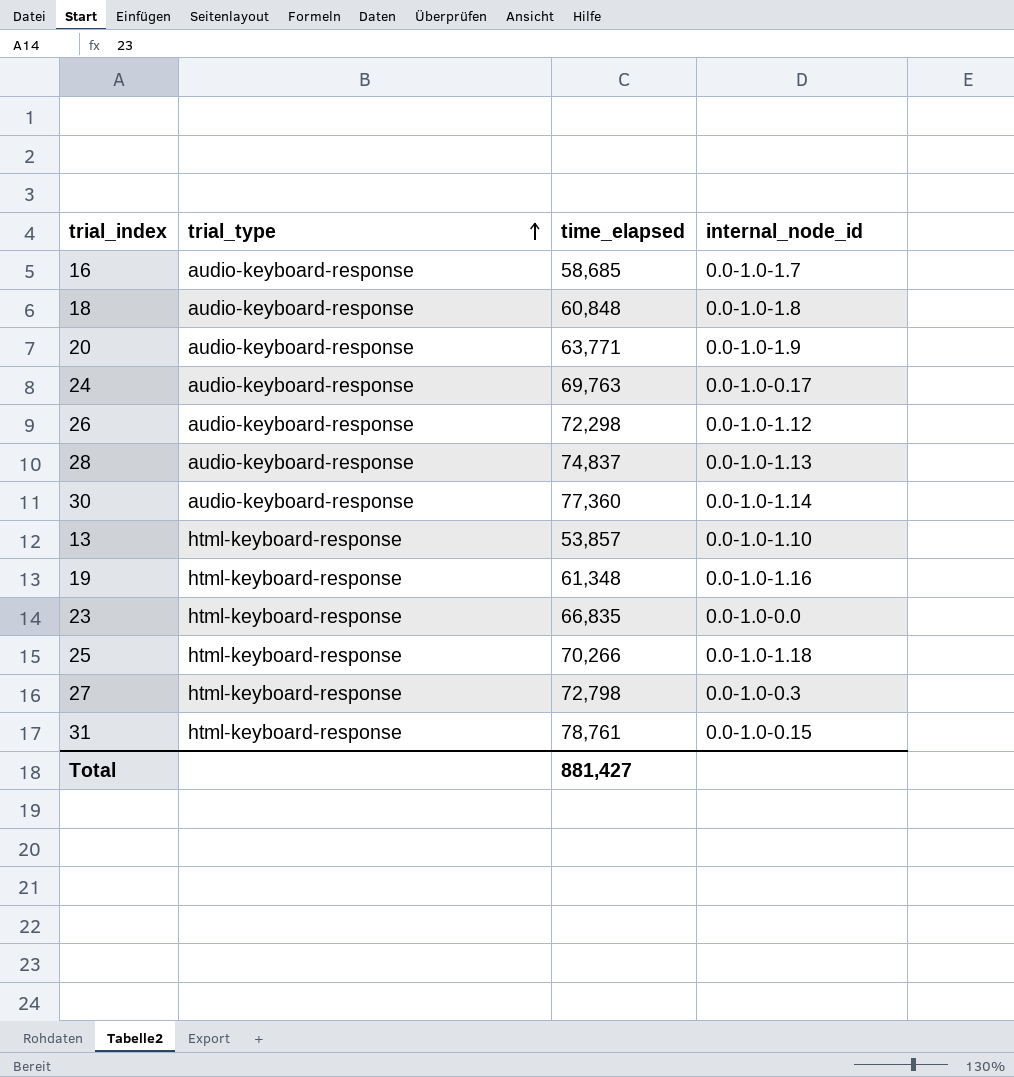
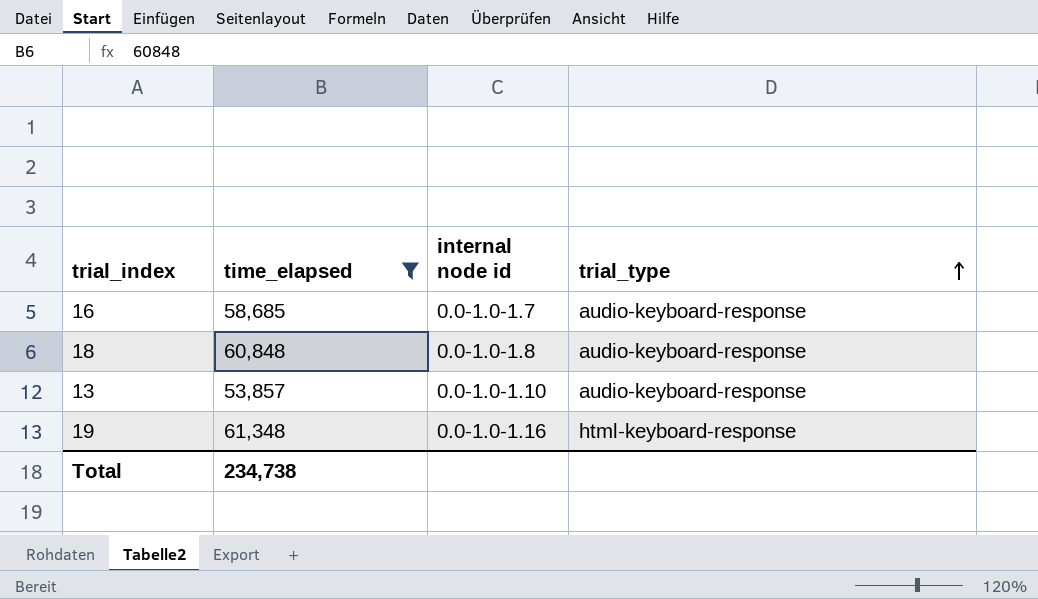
filter: none -> time_elapsed <= 61,348
column name: internal_node_id -> internal node id
column trial_type | position: 2 -> 4
13 | trial_type: html-keyboard-response -> audio-keyboard-response
Total | time_elapsed: 881,427 -> 234,738

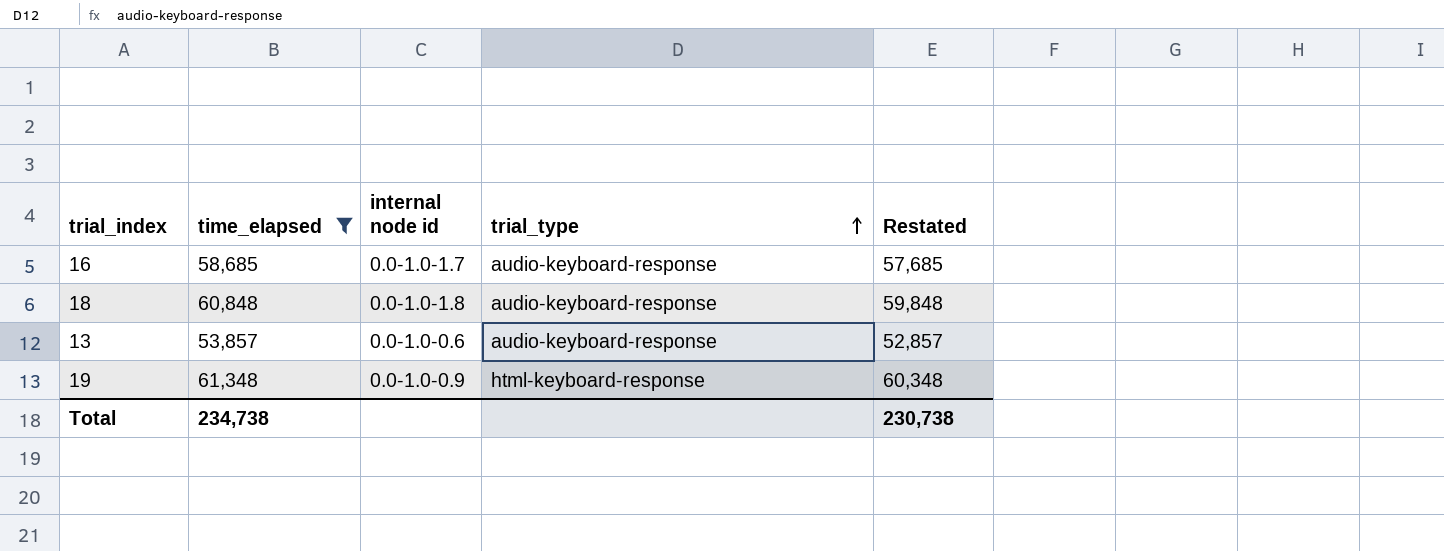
column Restated | formula: none -> [time_elapsed] - 1000
13 | internal node id: 0.0-1.0-1.10 -> 0.0-1.0-0.6
19 | internal node id: 0.0-1.0-1.16 -> 0.0-1.0-0.9

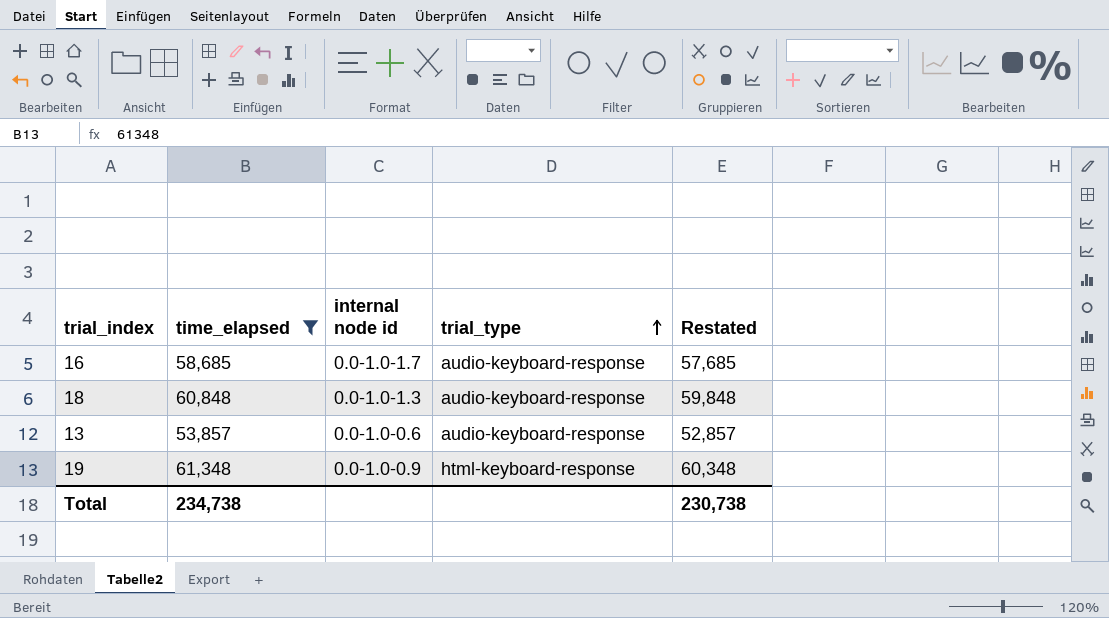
18 | internal node id: 0.0-1.0-1.8 -> 0.0-1.0-1.3

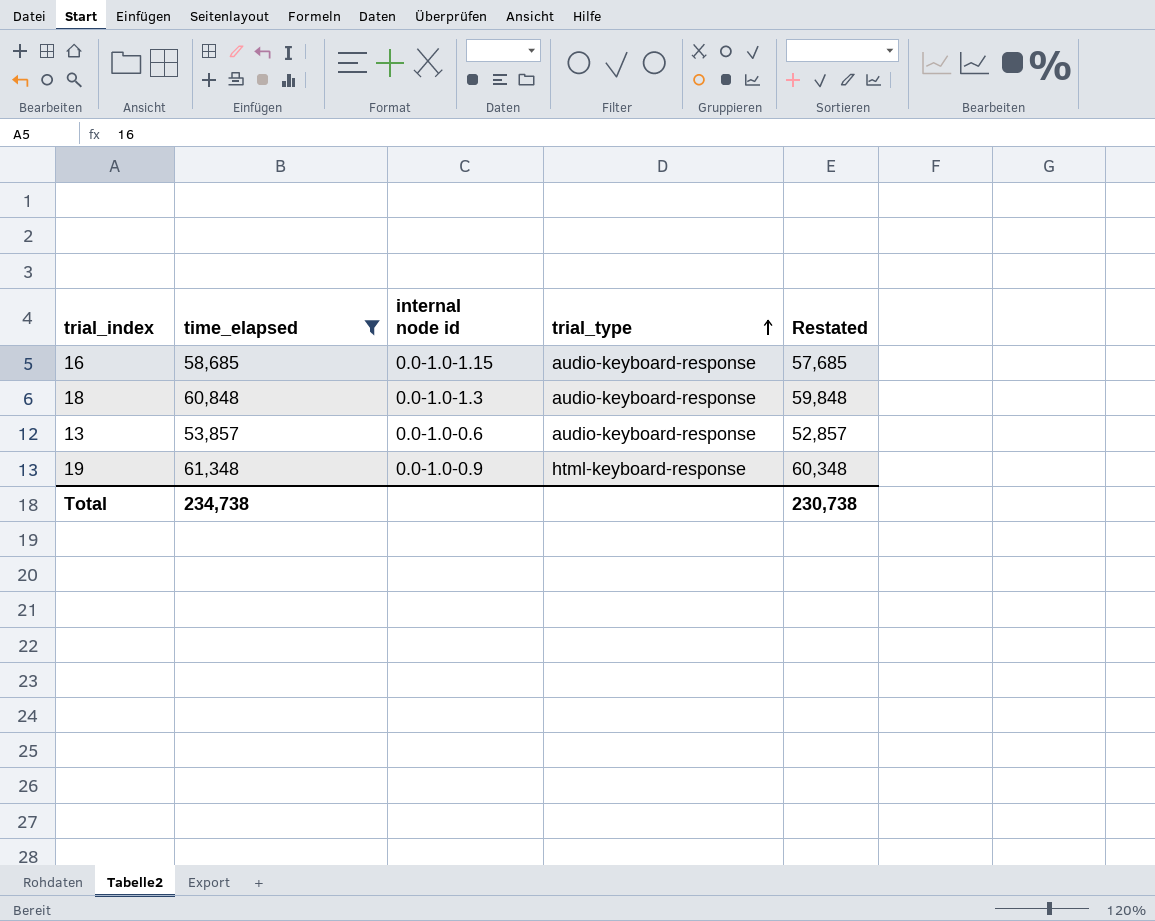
16 | internal node id: 0.0-1.0-1.7 -> 0.0-1.0-1.15

